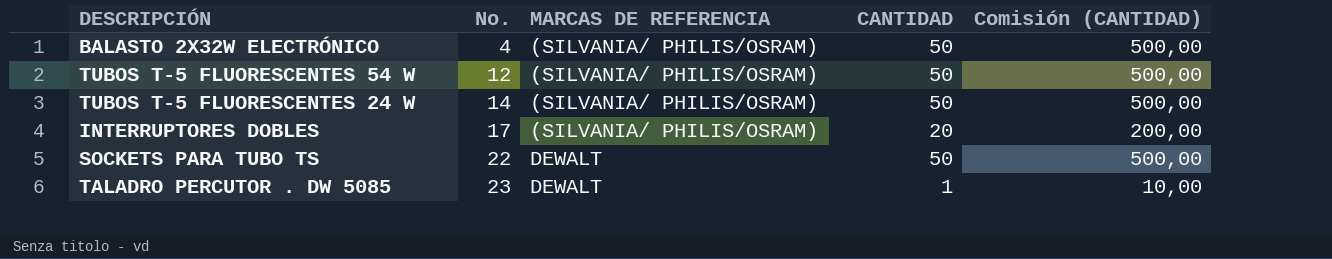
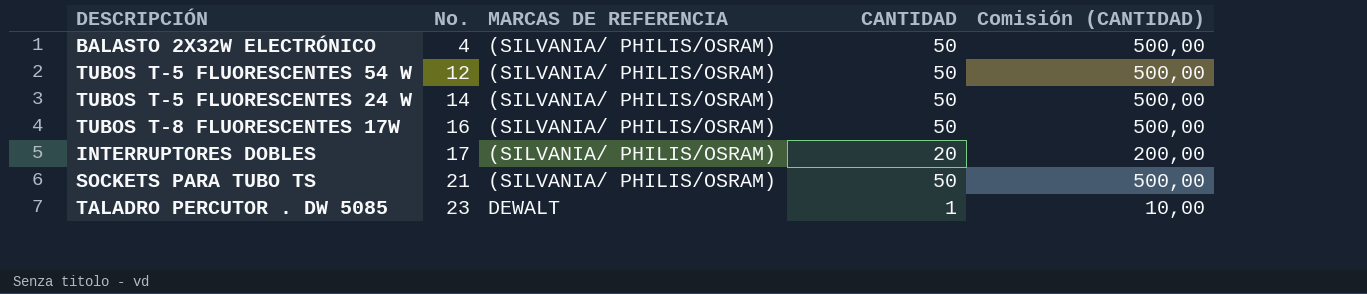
row TUBOS T-8 FLUORESCENTES 17W: none -> 16 | (SILVANIA/ PHILIS/OSRAM) | 50 | 500,00
SOCKETS PARA TUBO TS | No.: 22 -> 21
SOCKETS PARA TUBO TS | MARCAS DE REFERENCIA: DEWALT -> (SILVANIA/ PHILIS/OSRAM)

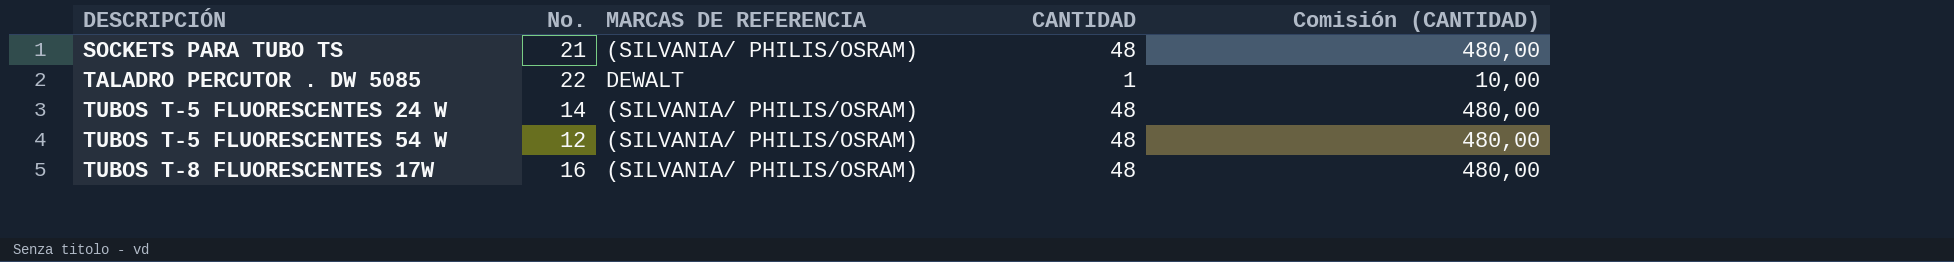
row order: No. ascending -> DESCRIPCIÓN ascending
row BALASTO 2X32W ELECTRÓNICO: 4 | (SILVANIA/ PHILIS/OSRAM) | 50 | 500,00 -> none
row INTERRUPTORES DOBLES: 17 | (SILVANIA/ PHILIS/OSRAM) | 20 | 200,00 -> none
SOCKETS PARA TUBO TS | CANTIDAD: 50 -> 48
SOCKETS PARA TUBO TS | Comisión (CANTIDAD): 500,00 -> 480,00
TALADRO PERCUTOR . DW 5085 | No.: 23 -> 22
TUBOS T-5 FLUORESCENTES 24 W | CANTIDAD: 50 -> 48
TUBOS T-5 FLUORESCENTES 24 W | Comisión (CANTIDAD): 500,00 -> 480,00
TUBOS T-5 FLUORESCENTES 54 W | CANTIDAD: 50 -> 48
TUBOS T-5 FLUORESCENTES 54 W | Comisión (CANTIDAD): 500,00 -> 480,00
TUBOS T-8 FLUORESCENTES 17W | CANTIDAD: 50 -> 48
TUBOS T-8 FLUORESCENTES 17W | Comisión (CANTIDAD): 500,00 -> 480,00

